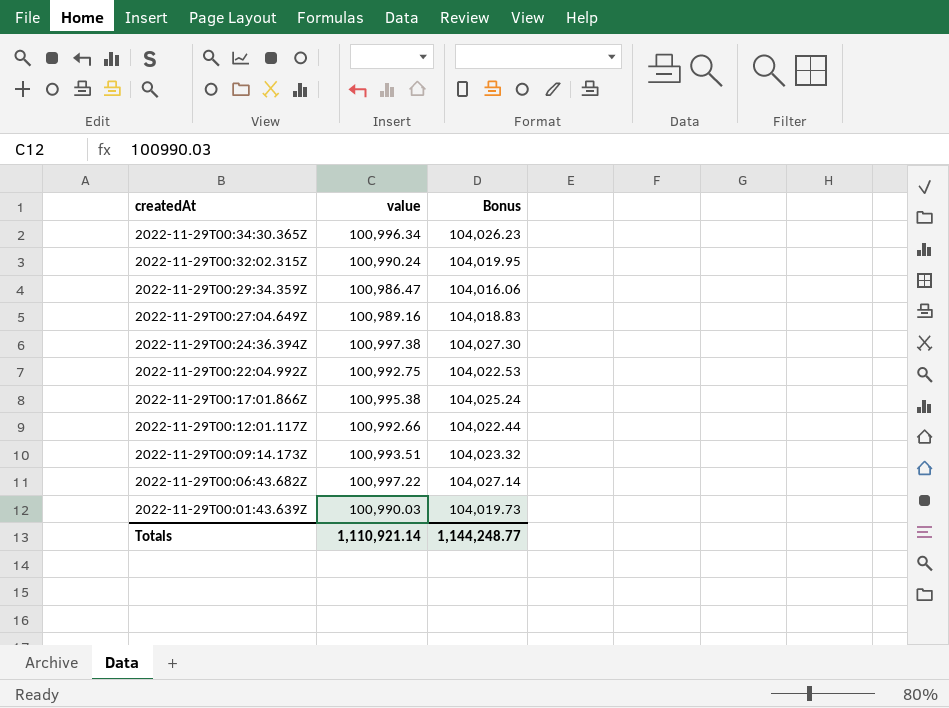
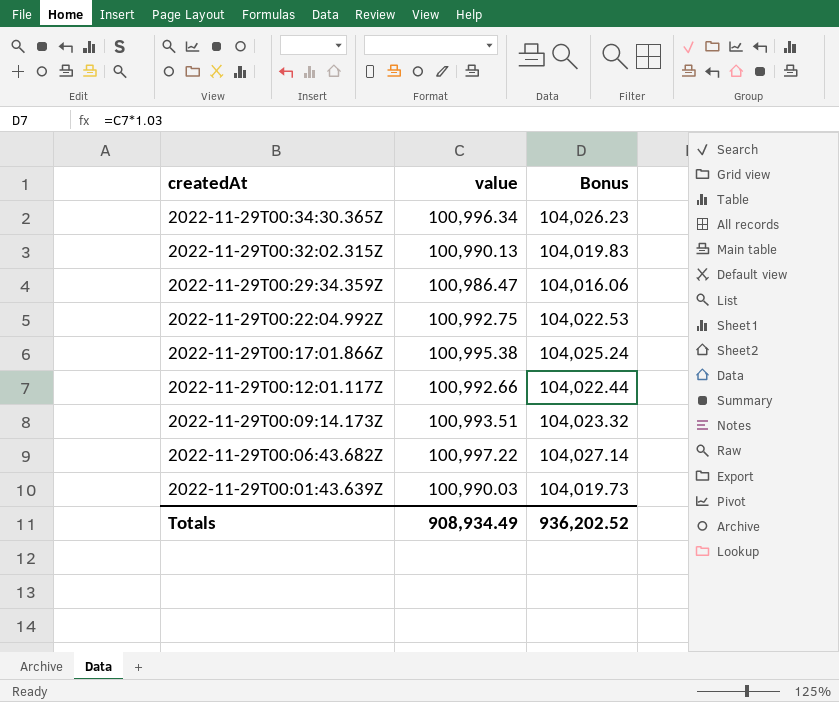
row 2022-11-29T00:27:04.649Z: 100,989.16 | 104,018.83 -> none
row 2022-11-29T00:24:36.394Z: 100,997.38 | 104,027.30 -> none
2022-11-29T00:32:02.315Z | value: 100,990.24 -> 100,990.13
2022-11-29T00:32:02.315Z | Bonus: 104,019.95 -> 104,019.83
Totals | value: 1,110,921.14 -> 908,934.49
Totals | Bonus: 1,144,248.77 -> 936,202.52

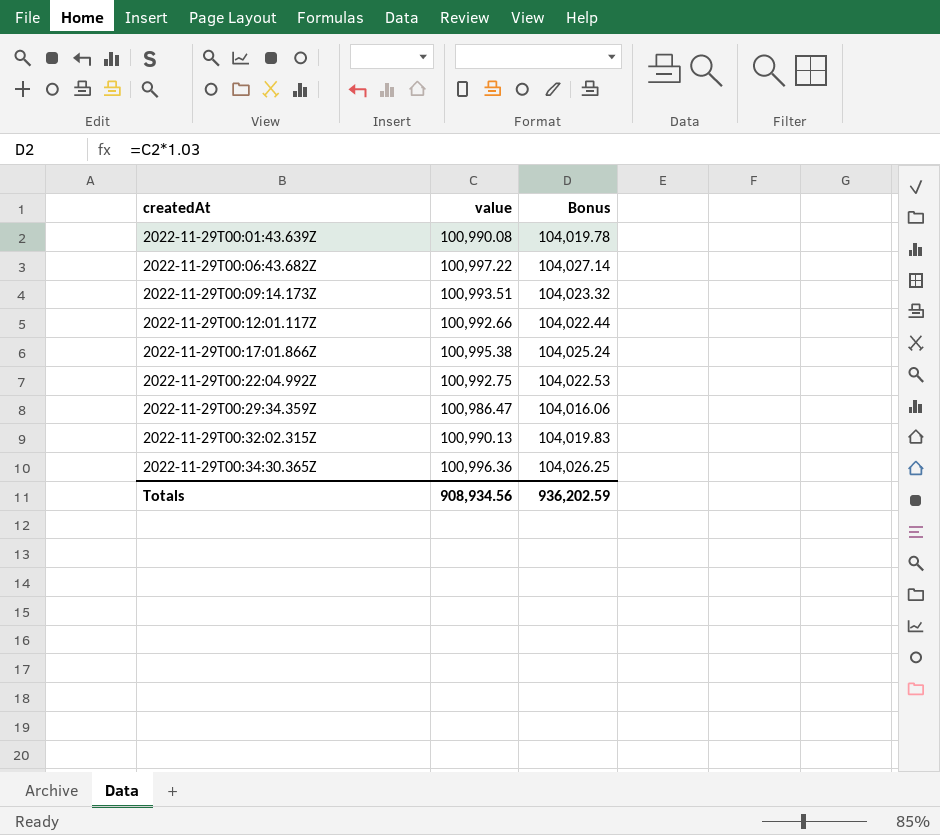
row order: createdAt descending -> createdAt ascending
2022-11-29T00:01:43.639Z | value: 100,990.03 -> 100,990.08
2022-11-29T00:01:43.639Z | Bonus: 104,019.73 -> 104,019.78
2022-11-29T00:34:30.365Z | value: 100,996.34 -> 100,996.36
2022-11-29T00:34:30.365Z | Bonus: 104,026.23 -> 104,026.25
Totals | value: 908,934.49 -> 908,934.56
Totals | Bonus: 936,202.52 -> 936,202.59

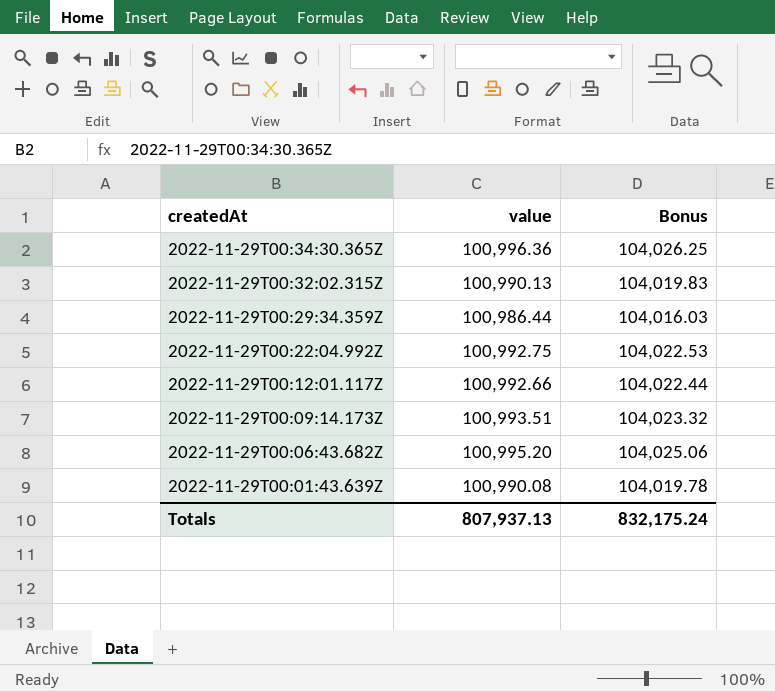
row order: createdAt ascending -> createdAt descending
row 2022-11-29T00:17:01.866Z: 100,995.38 | 104,025.24 -> none
2022-11-29T00:29:34.359Z | value: 100,986.47 -> 100,986.44
2022-11-29T00:29:34.359Z | Bonus: 104,016.06 -> 104,016.03
2022-11-29T00:06:43.682Z | value: 100,997.22 -> 100,995.20
2022-11-29T00:06:43.682Z | Bonus: 104,027.14 -> 104,025.06
Totals | value: 908,934.56 -> 807,937.13
Totals | Bonus: 936,202.59 -> 832,175.24

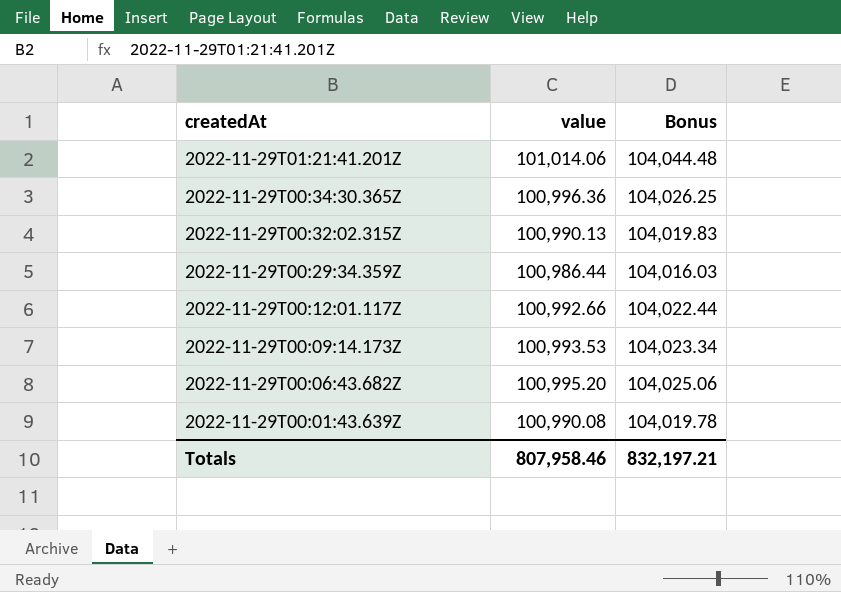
row 2022-11-29T00:22:04.992Z: 100,992.75 | 104,022.53 -> none
row 2022-11-29T01:21:41.201Z: none -> 101,014.06 | 104,044.48
2022-11-29T00:09:14.173Z | value: 100,993.51 -> 100,993.53
2022-11-29T00:09:14.173Z | Bonus: 104,023.32 -> 104,023.34
Totals | value: 807,937.13 -> 807,958.46
Totals | Bonus: 832,175.24 -> 832,197.21

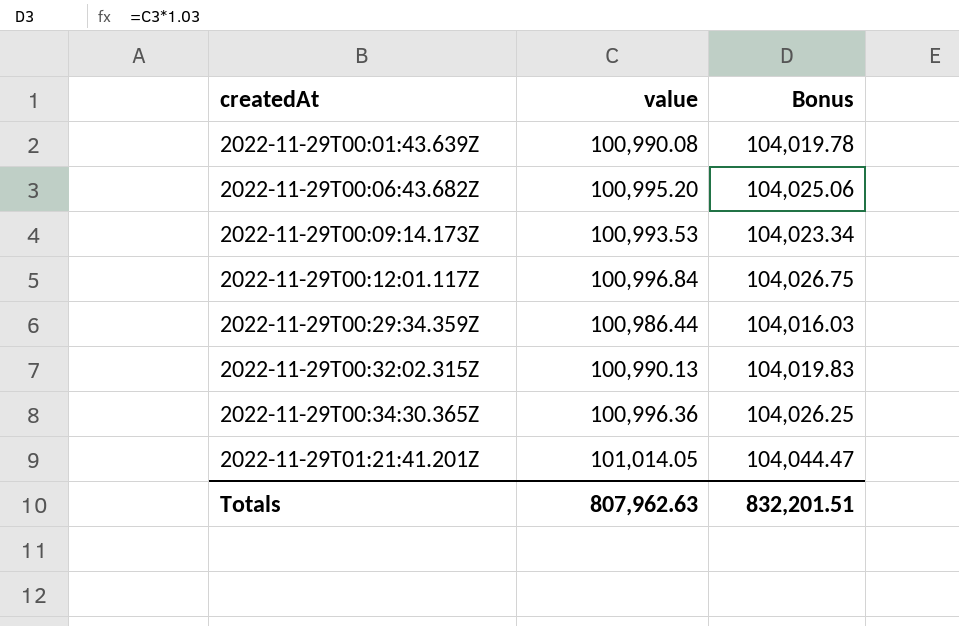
row order: createdAt descending -> createdAt ascending
2022-11-29T00:12:01.117Z | value: 100,992.66 -> 100,996.84
2022-11-29T00:12:01.117Z | Bonus: 104,022.44 -> 104,026.75
2022-11-29T01:21:41.201Z | value: 101,014.06 -> 101,014.05
2022-11-29T01:21:41.201Z | Bonus: 104,044.48 -> 104,044.47
Totals | value: 807,958.46 -> 807,962.63
Totals | Bonus: 832,197.21 -> 832,201.51

